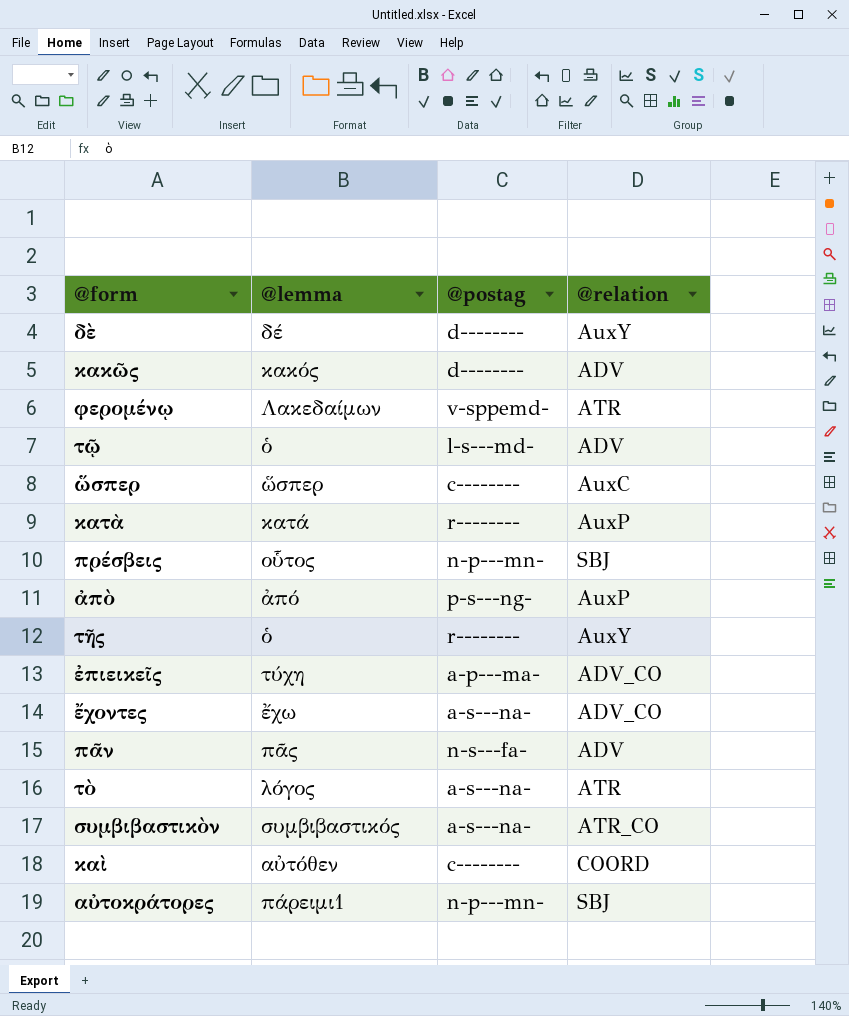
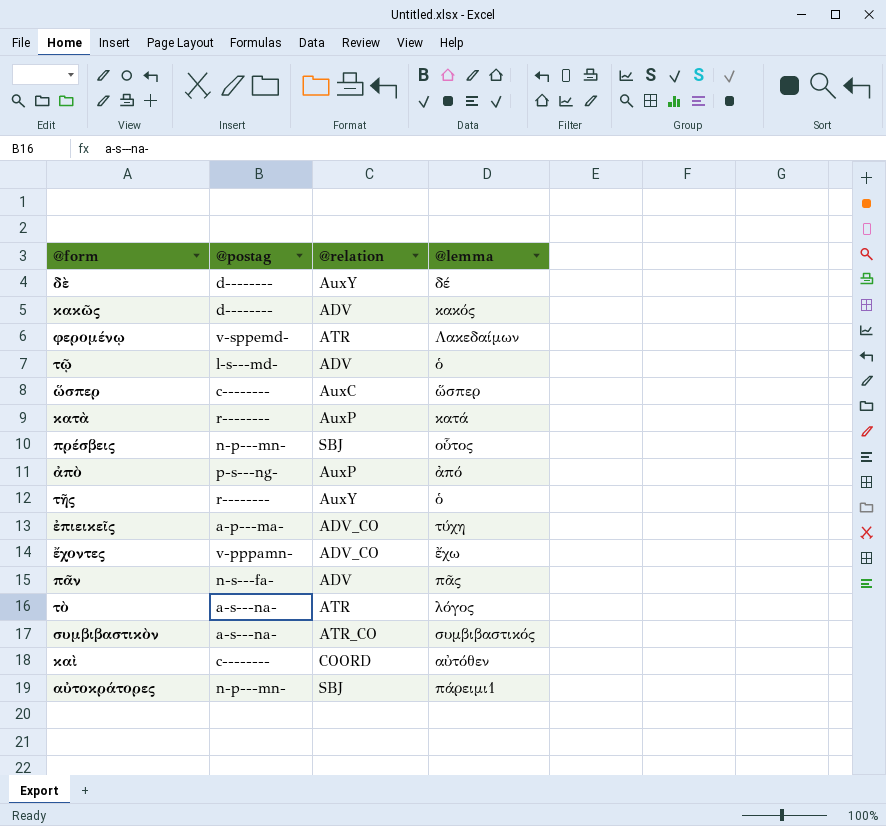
column @lemma | position: 2 -> 4
ἔχοντες | @postag: a-s---na- -> v-pppamn-

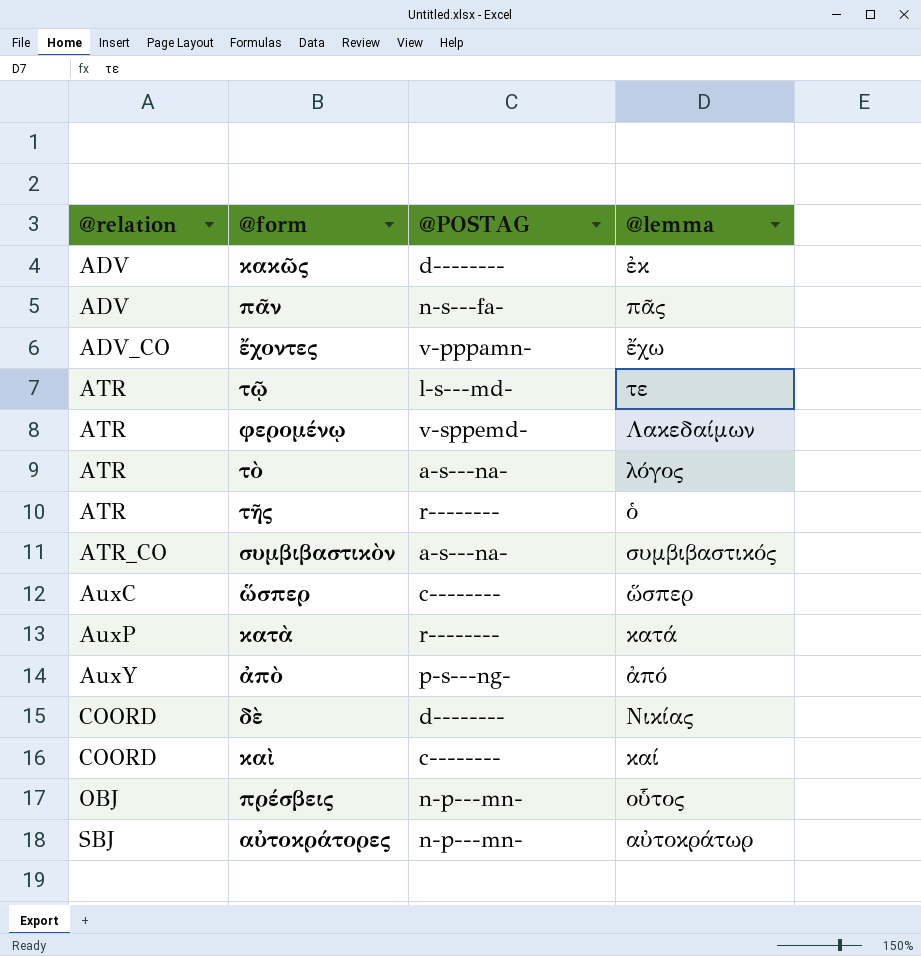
row order: none -> @relation ascending
column @relation | position: 3 -> 1
column name: @postag -> @POSTAG
row ἐπιεικεῖς: a-p---ma- | ADV_CO | τύχη -> none
κακῶς | @lemma: κακός -> ἐκ
τῷ | @relation: ADV -> ATR
τῷ | @lemma: ὁ -> τε
τῆς | @relation: AuxY -> ATR
ἀπὸ | @relation: AuxP -> AuxY
δὲ | @relation: AuxY -> COORD
δὲ | @lemma: δέ -> Νικίας
καὶ | @lemma: αὐτόθεν -> καί
πρέσβεις | @relation: SBJ -> OBJ
αὐτοκράτορες | @lemma: πάρειμι1 -> αὐτοκράτωρ

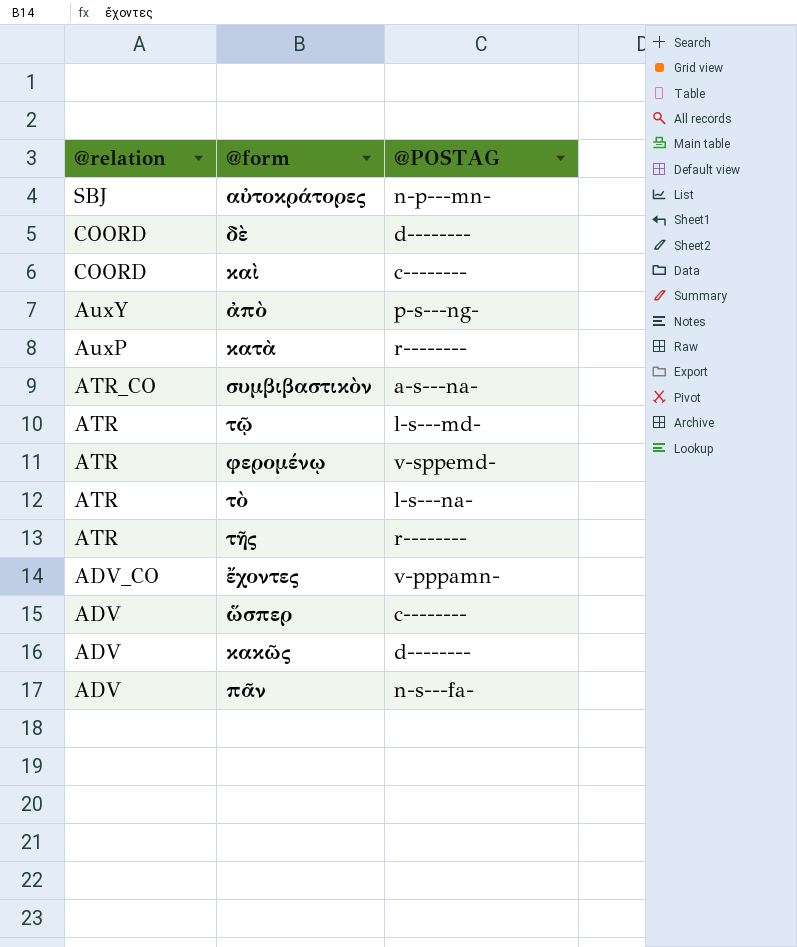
row order: @relation ascending -> @relation descending
column @lemma | position: 4 -> none
row πρέσβεις: OBJ | n-p---mn- | οὗτος -> none
τὸ | @POSTAG: a-s---na- -> l-s---na-
ὥσπερ | @relation: AuxC -> ADV

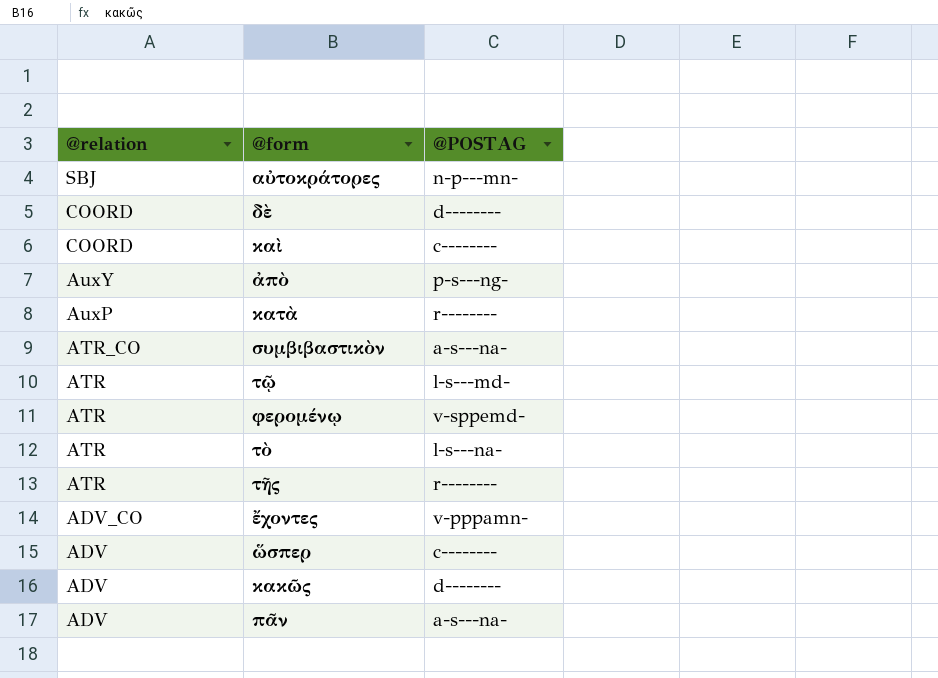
πᾶν | @POSTAG: n-s---fa- -> a-s---na-

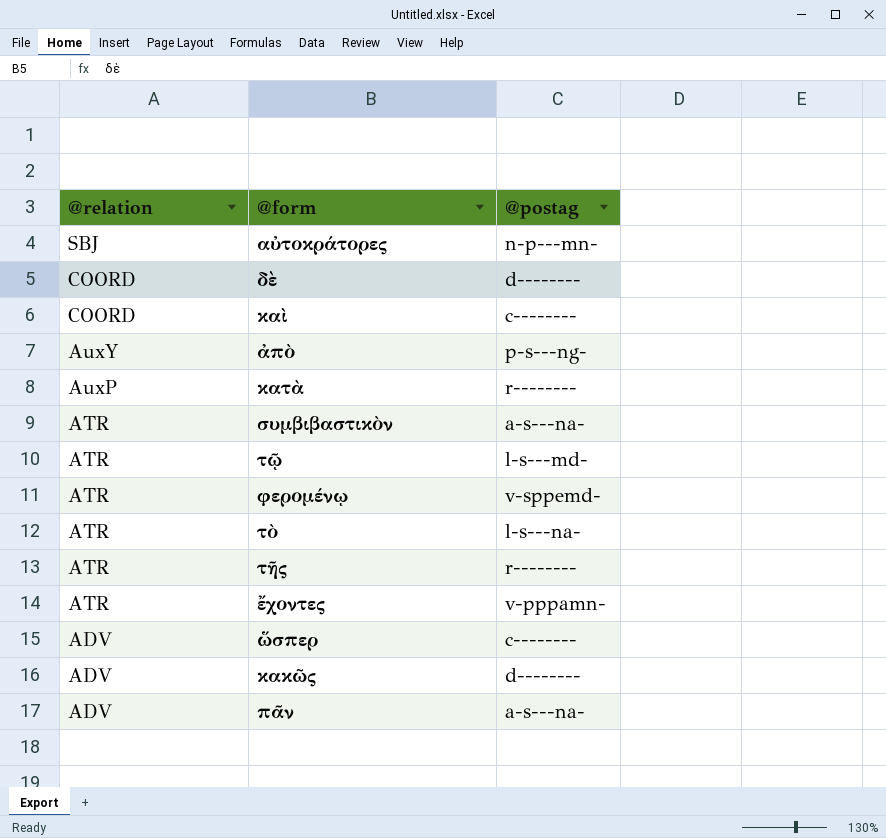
column name: @POSTAG -> @postag
συμβιβαστικὸν | @relation: ATR_CO -> ATR
ἔχοντες | @relation: ADV_CO -> ATR

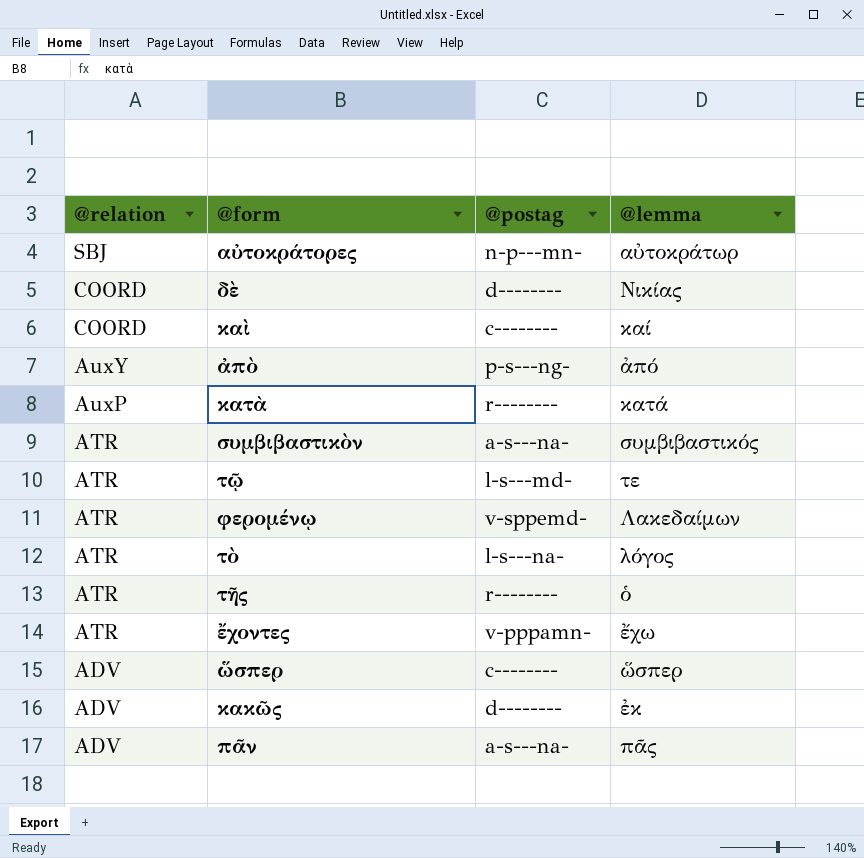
column @lemma | position: none -> 4

